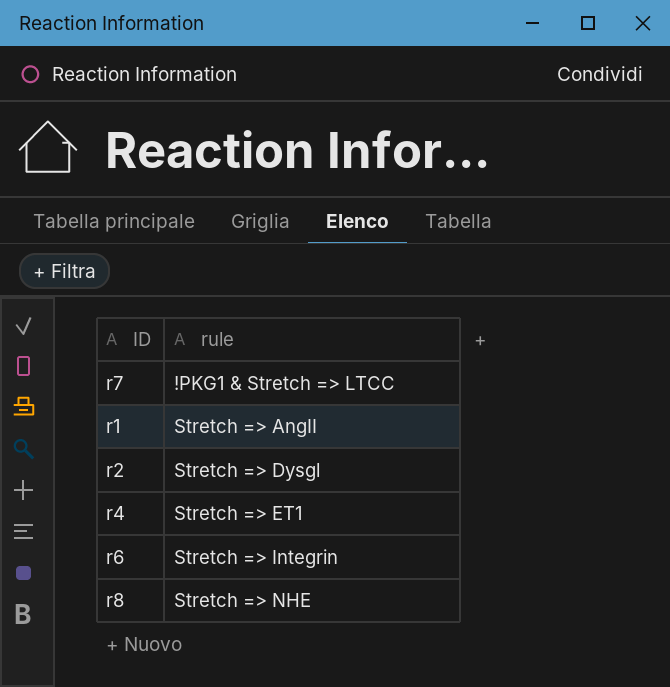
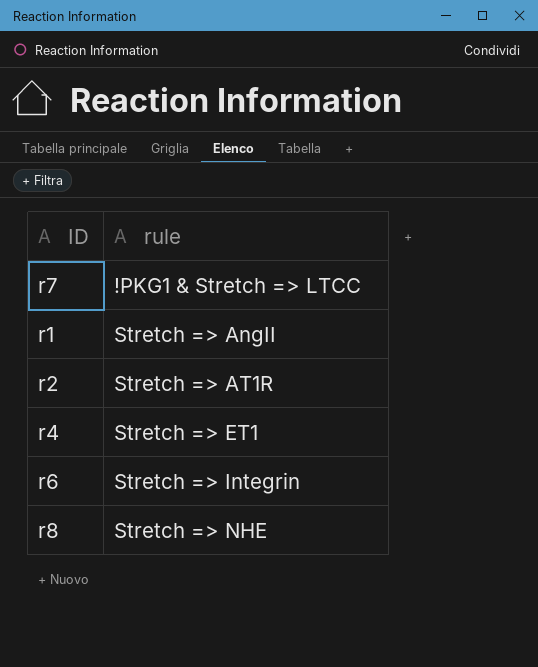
r2 | rule: Stretch => Dysgl -> Stretch => AT1R

